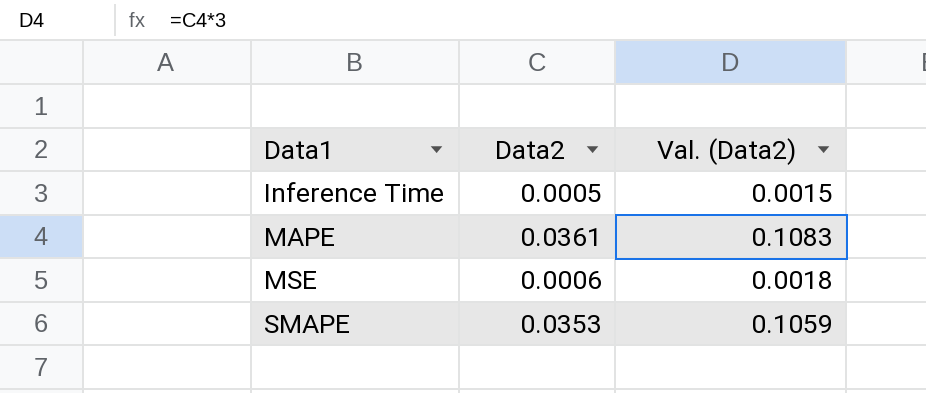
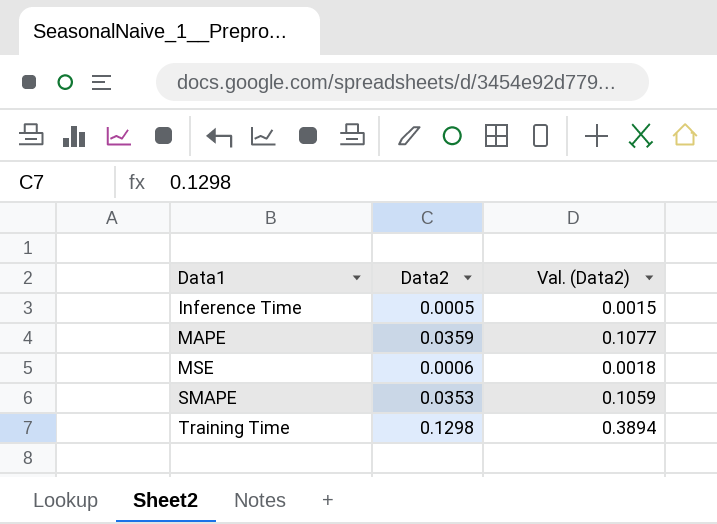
MAPE | Data2: 0.0361 -> 0.0359
MAPE | Val. (Data2): 0.1083 -> 0.1077
row Training Time: none -> 0.1298 | 0.3894

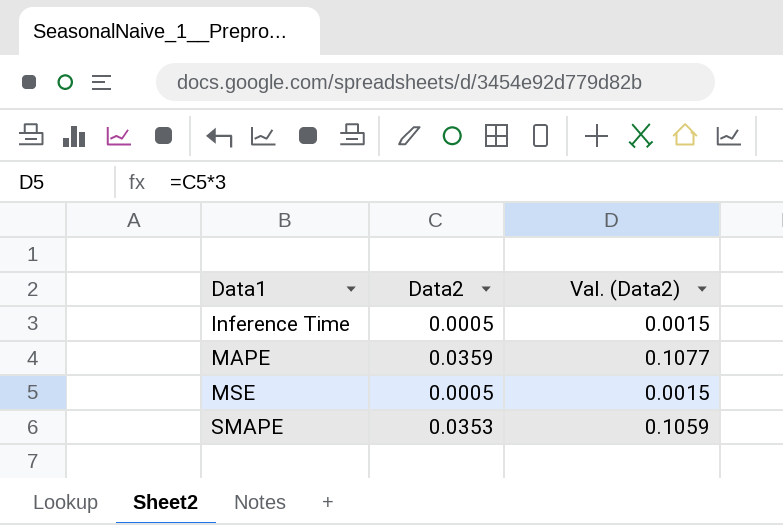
row Training Time: 0.1298 | 0.3894 -> none
MSE | Data2: 0.0006 -> 0.0005
MSE | Val. (Data2): 0.0018 -> 0.0015

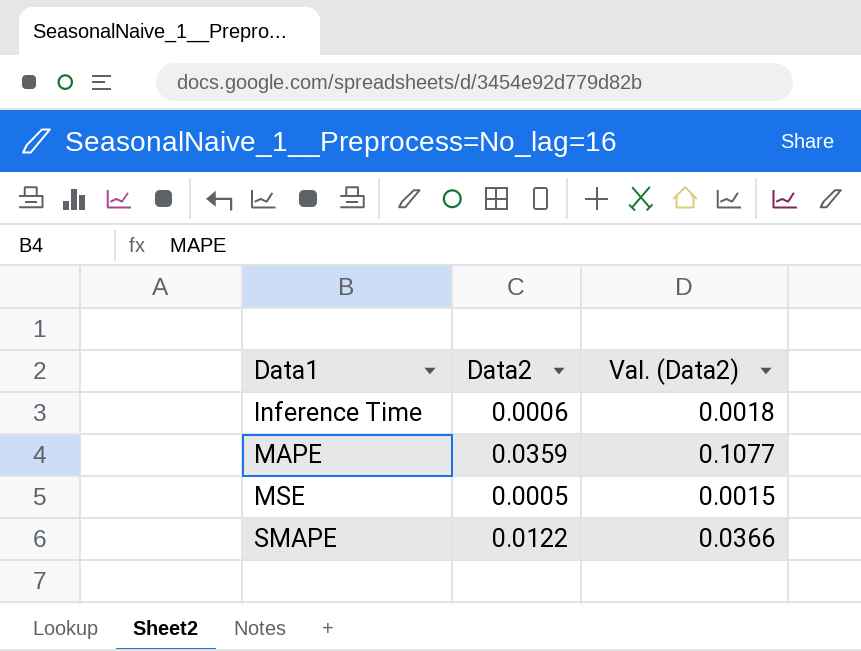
Inference Time | Data2: 0.0005 -> 0.0006
Inference Time | Val. (Data2): 0.0015 -> 0.0018
SMAPE | Data2: 0.0353 -> 0.0122
SMAPE | Val. (Data2): 0.1059 -> 0.0366

